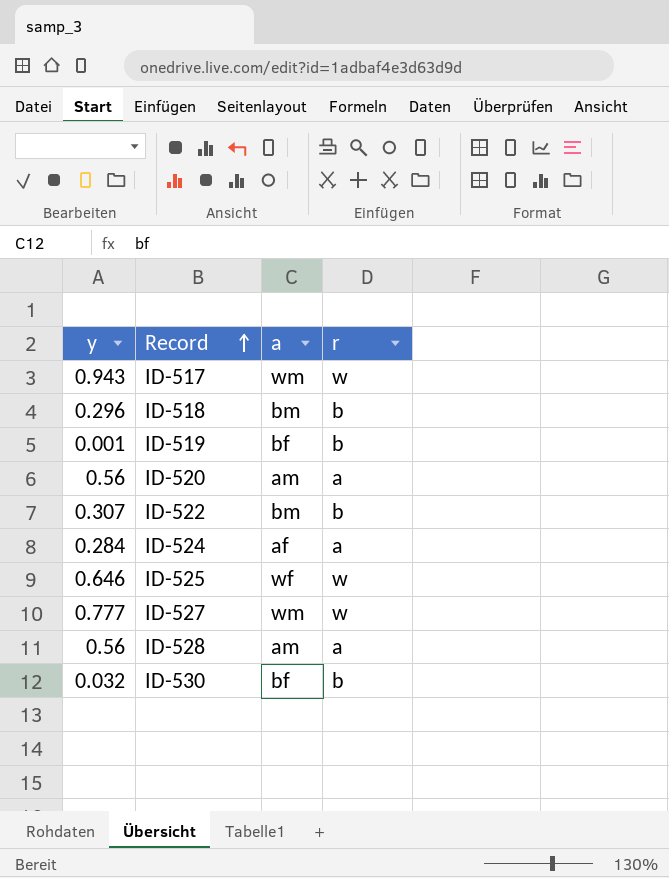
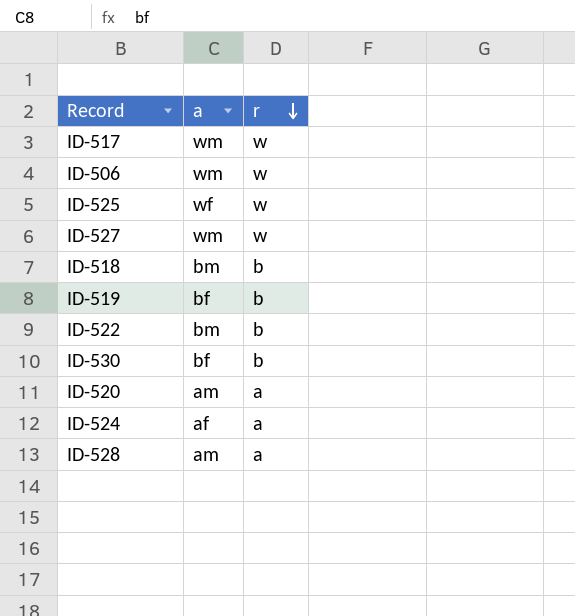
row order: Record ascending -> r descending
column y | position: 1 -> none
row ID-506: none -> wm | w

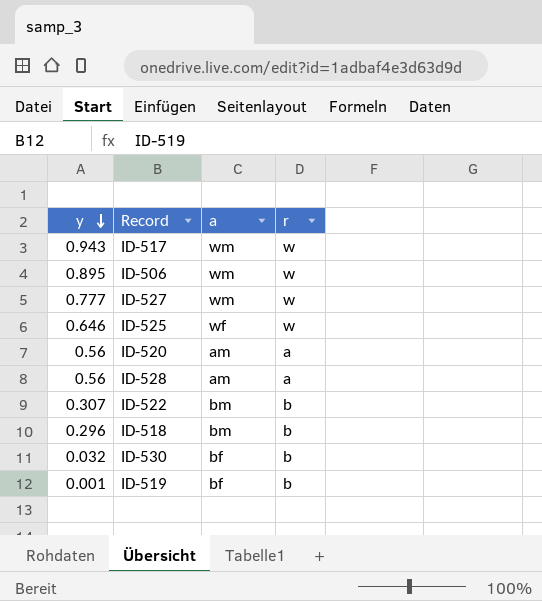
row order: r descending -> y descending
column y | position: none -> 1
row ID-524: af | a -> none

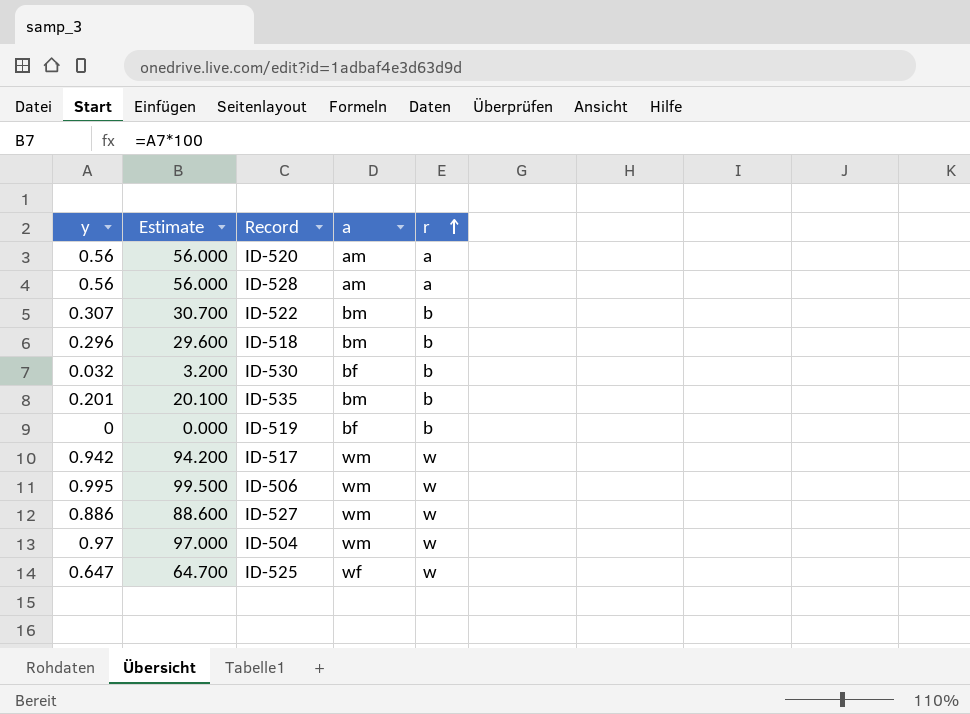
row order: y descending -> r ascending
column Estimate | formula: none -> [y] * 100
row ID-535: none -> 0.201 | 20.100 | bm | b
ID-519 | y: 0.001 -> 0
ID-517 | y: 0.943 -> 0.942
ID-506 | y: 0.895 -> 0.995
ID-527 | y: 0.777 -> 0.886
row ID-504: none -> 0.97 | 97.000 | wm | w
ID-525 | y: 0.646 -> 0.647

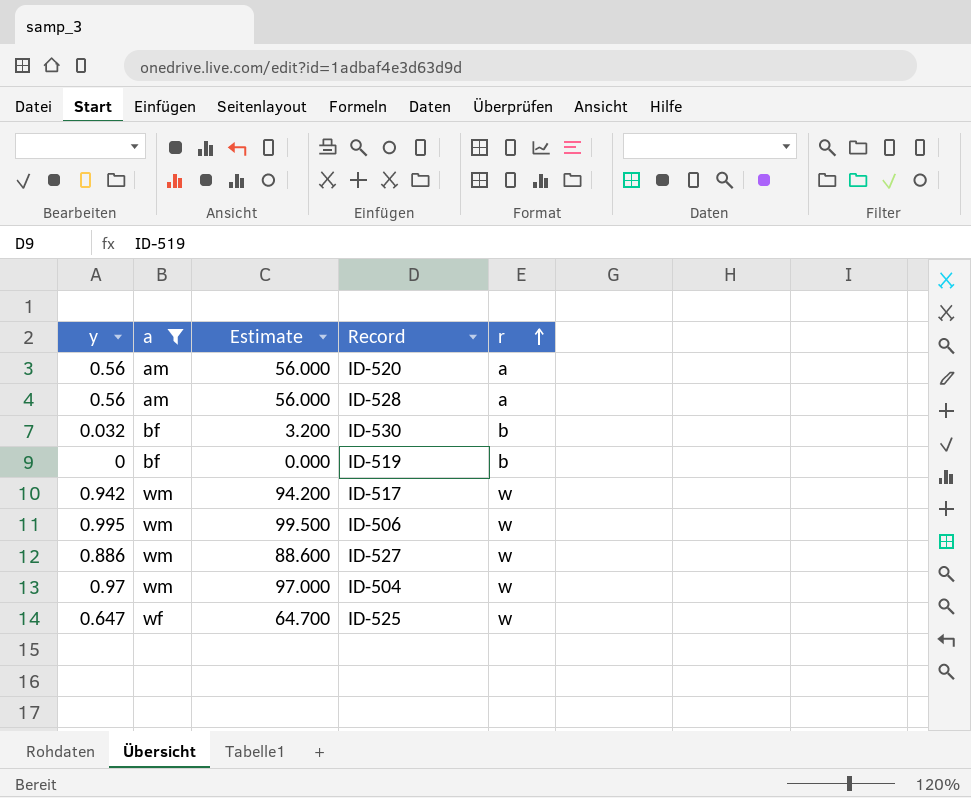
filter: none -> a != bm
column a | position: 4 -> 2

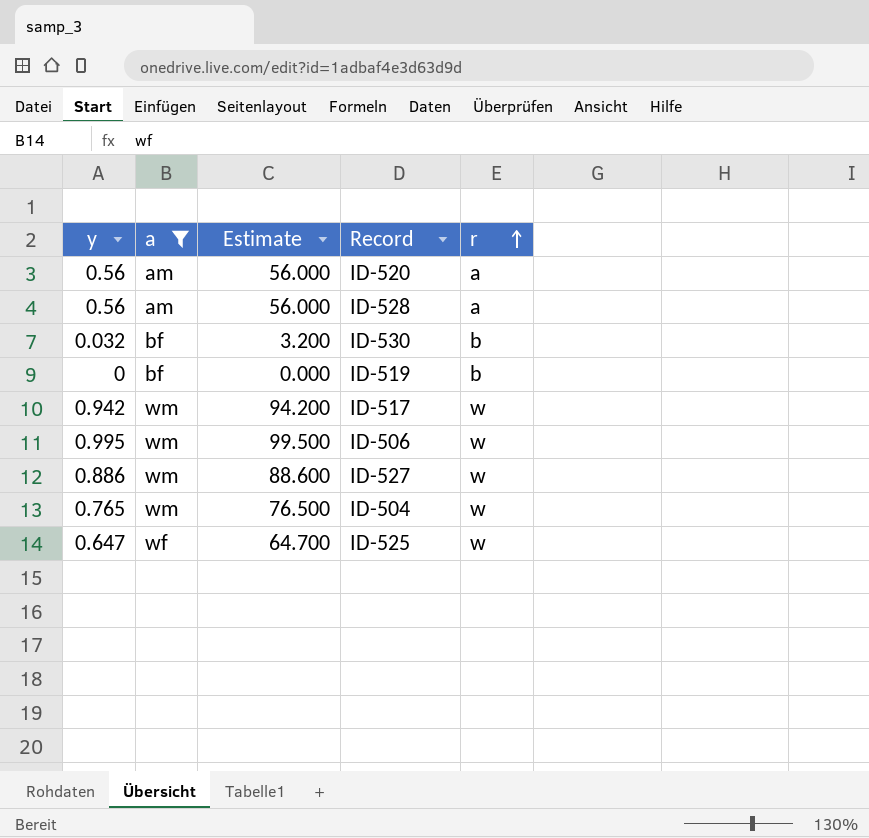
ID-504 | y: 0.97 -> 0.765
ID-504 | Estimate: 97.000 -> 76.500

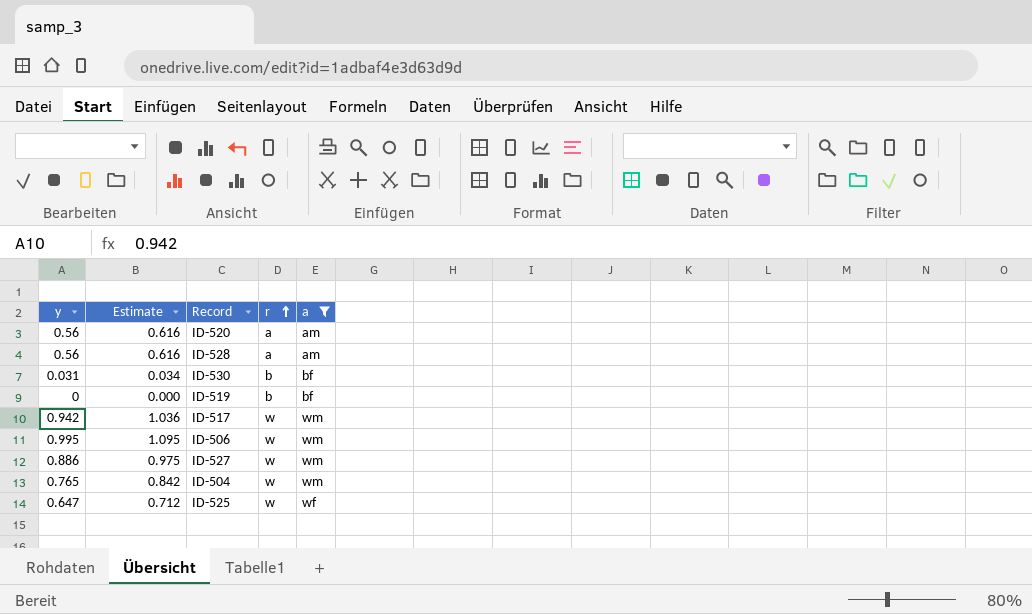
column Estimate | formula: [y] * 100 -> [y] * 1.1
column a | position: 2 -> 5
ID-530 | y: 0.032 -> 0.031

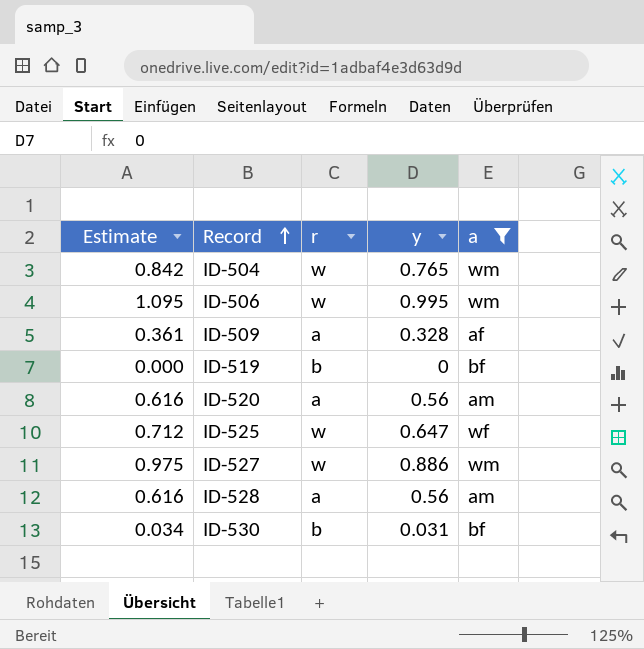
row order: r ascending -> Record ascending
column y | position: 1 -> 4
row ID-517: 0.942 | 1.036 | w | wm -> none
row ID-509: none -> 0.361 | a | 0.328 | af

